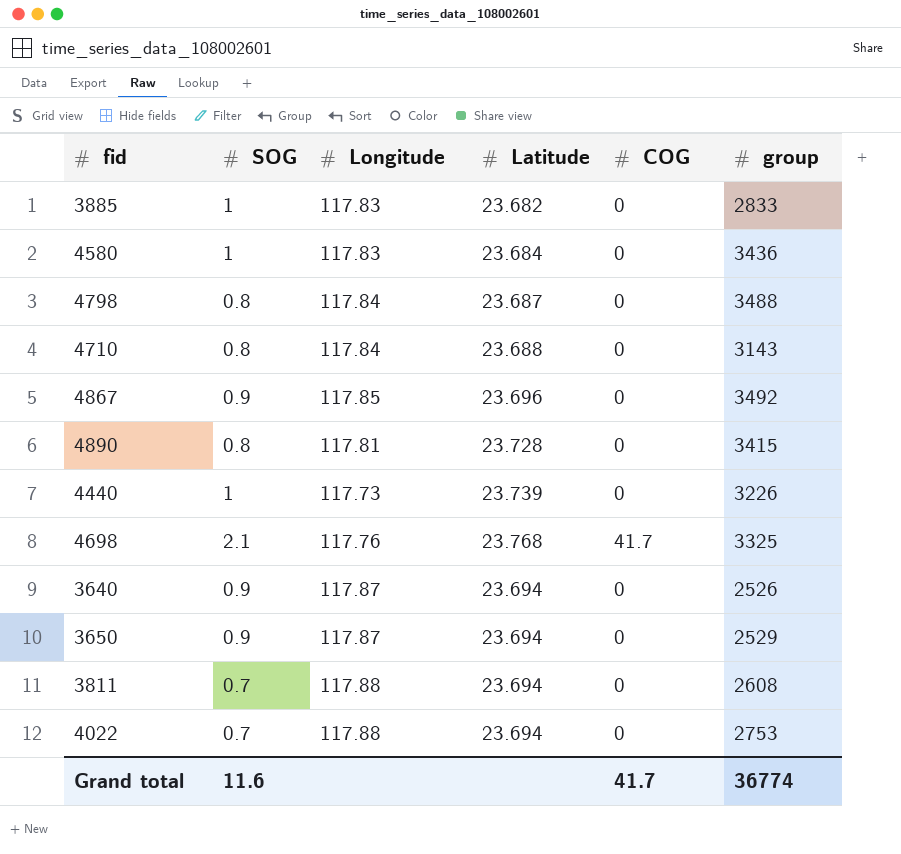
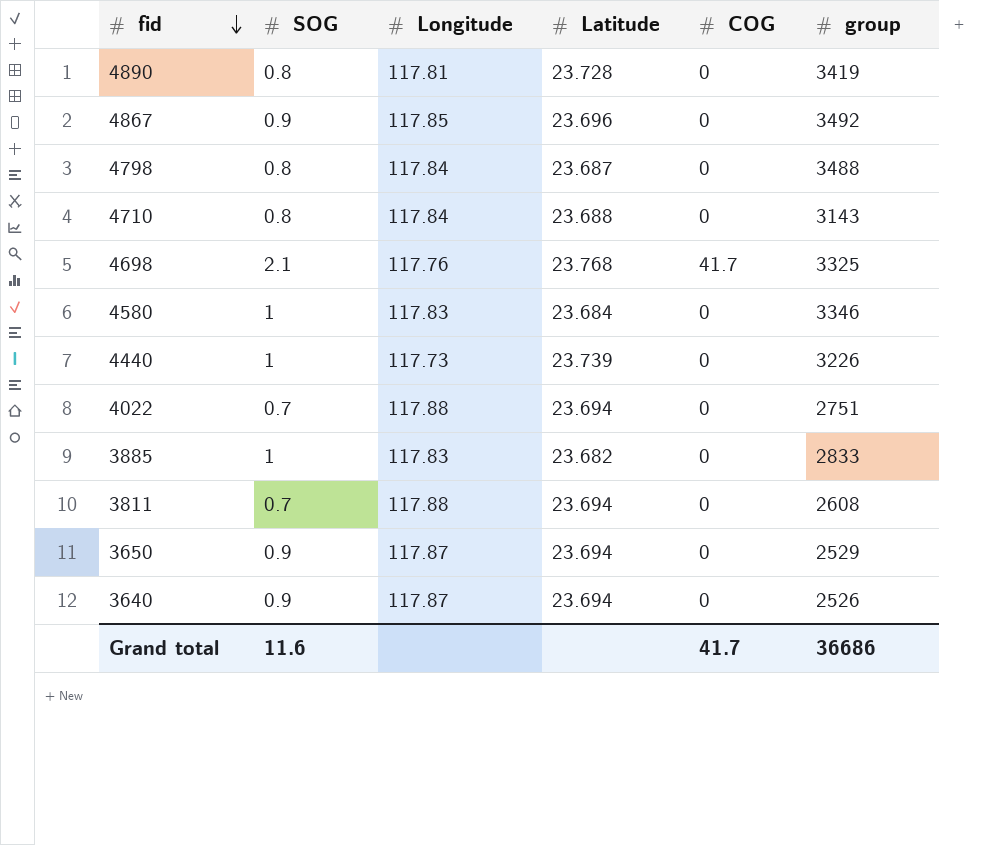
row order: none -> fid descending
4890 | group: 3415 -> 3419
4580 | group: 3436 -> 3346
4022 | group: 2753 -> 2751
Grand total | group: 36774 -> 36686

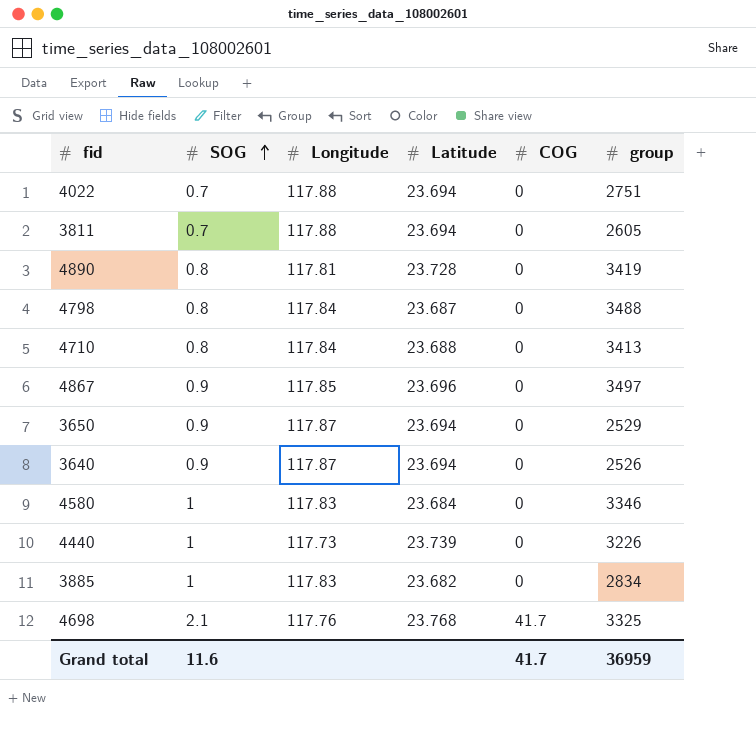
row order: fid descending -> SOG ascending
3811 | group: 2608 -> 2605
4710 | group: 3143 -> 3413
4867 | group: 3492 -> 3497
3885 | group: 2833 -> 2834
Grand total | group: 36686 -> 36959

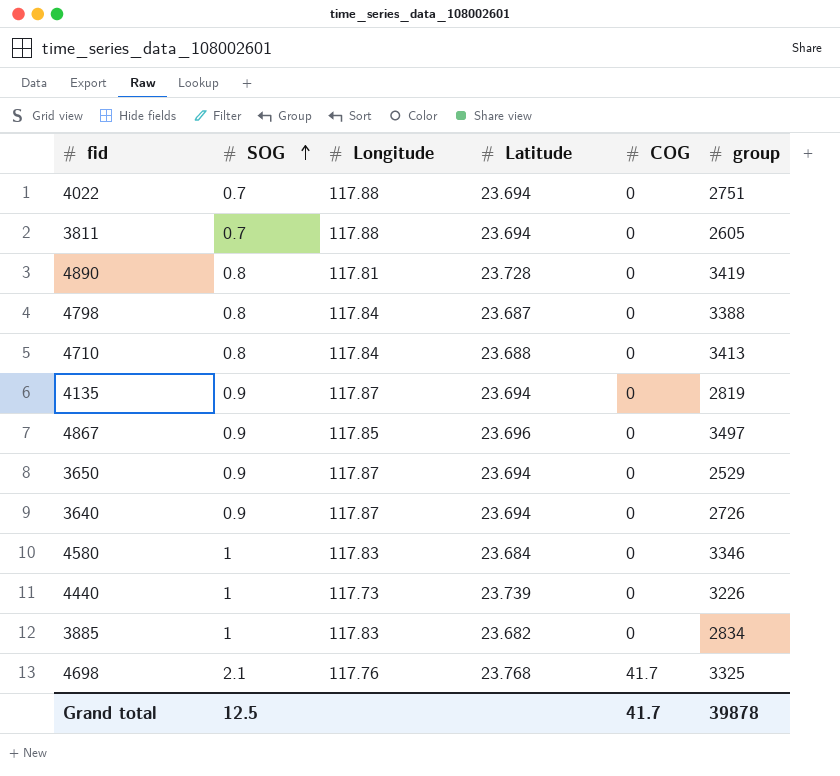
4798 | group: 3488 -> 3388
row 4135: none -> 0.9 | 117.87 | 23.694 | 0 | 2819
3640 | group: 2526 -> 2726
Grand total | SOG: 11.6 -> 12.5
Grand total | group: 36959 -> 39878

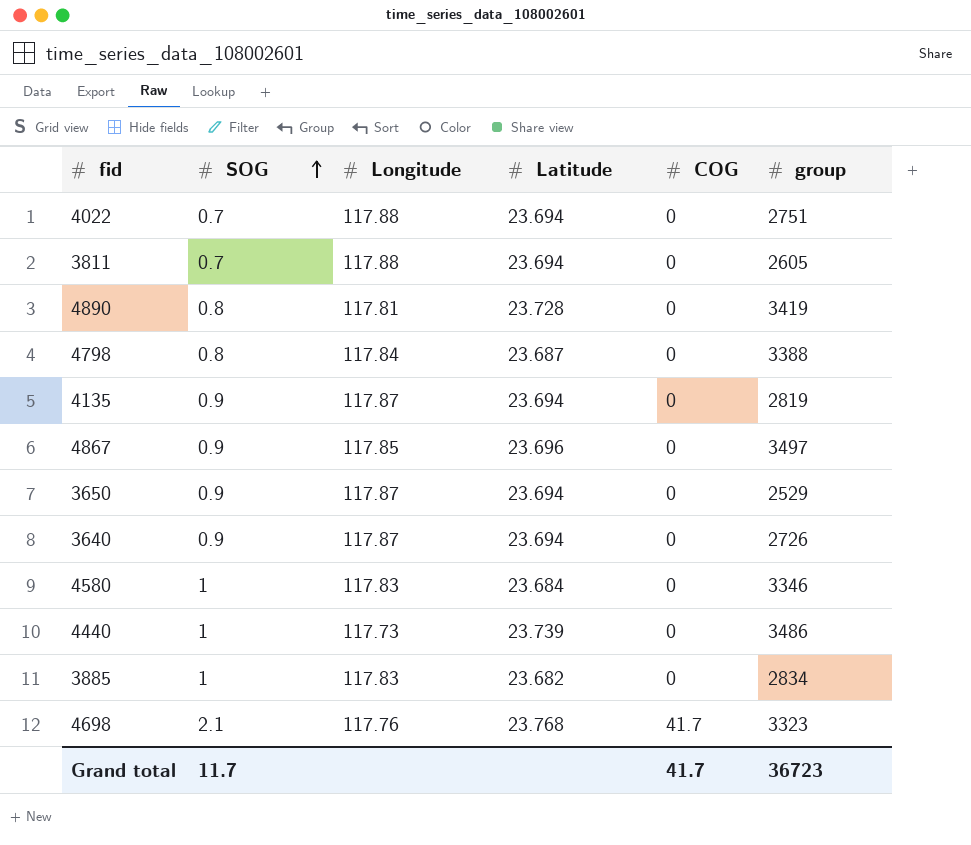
row 4710: 0.8 | 117.84 | 23.688 | 0 | 3413 -> none
4440 | group: 3226 -> 3486
4698 | group: 3325 -> 3323
Grand total | SOG: 12.5 -> 11.7
Grand total | group: 39878 -> 36723

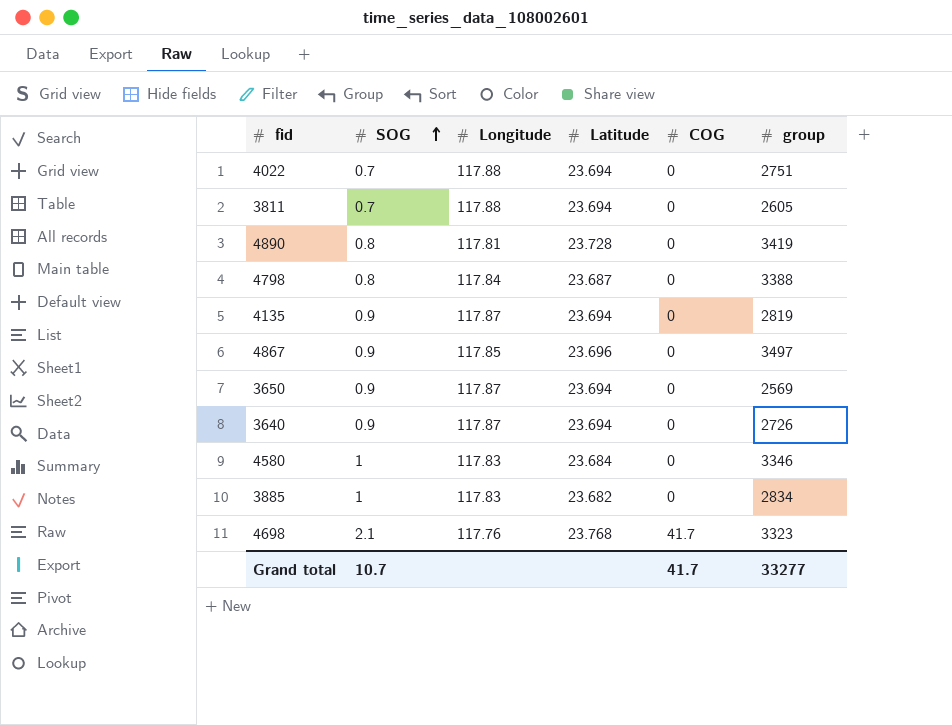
row 4440: 1 | 117.73 | 23.739 | 0 | 3486 -> none
3650 | group: 2529 -> 2569
Grand total | SOG: 11.7 -> 10.7
Grand total | group: 36723 -> 33277

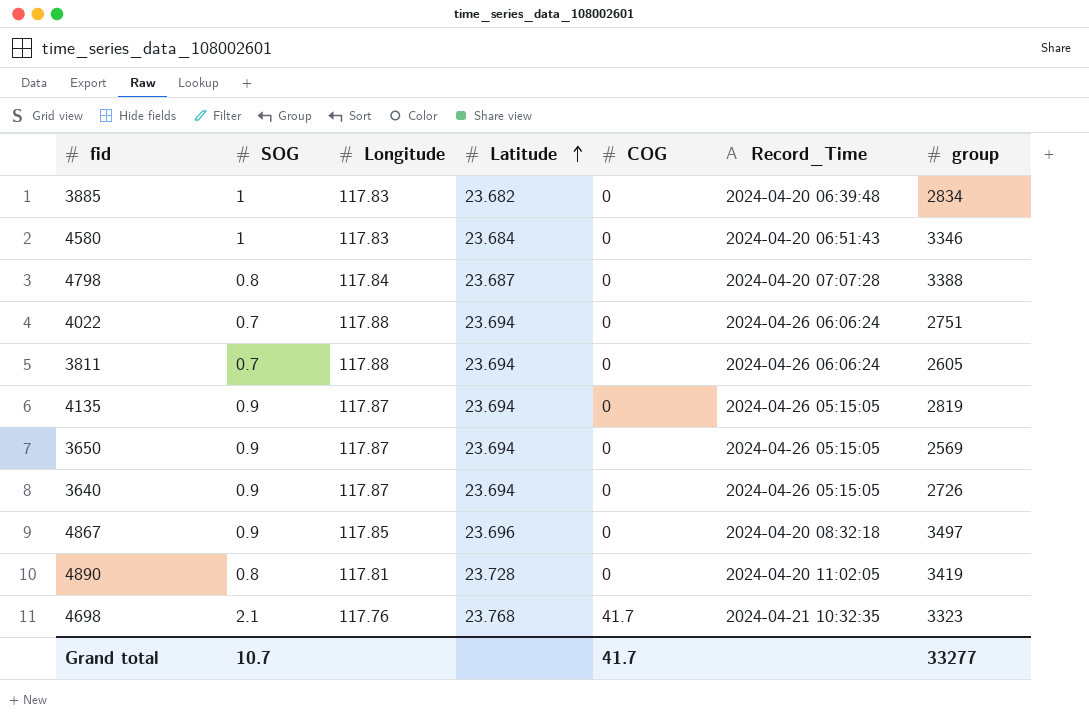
row order: SOG ascending -> Latitude ascending
column Record_Time | position: none -> 6

